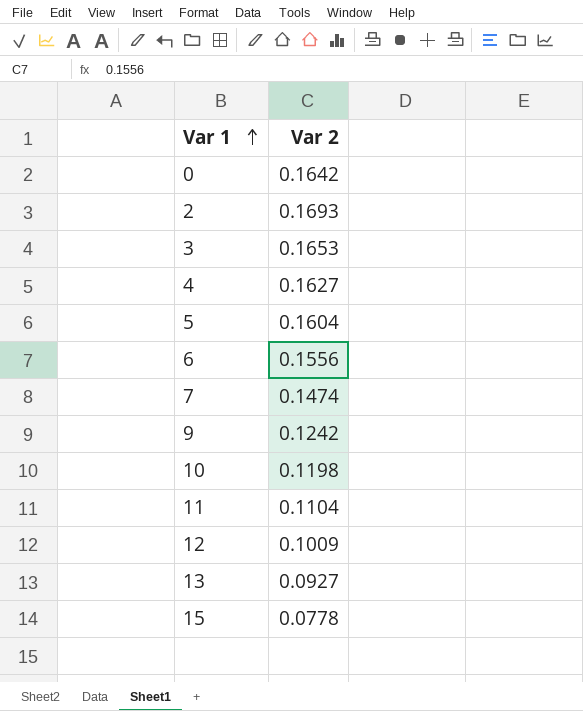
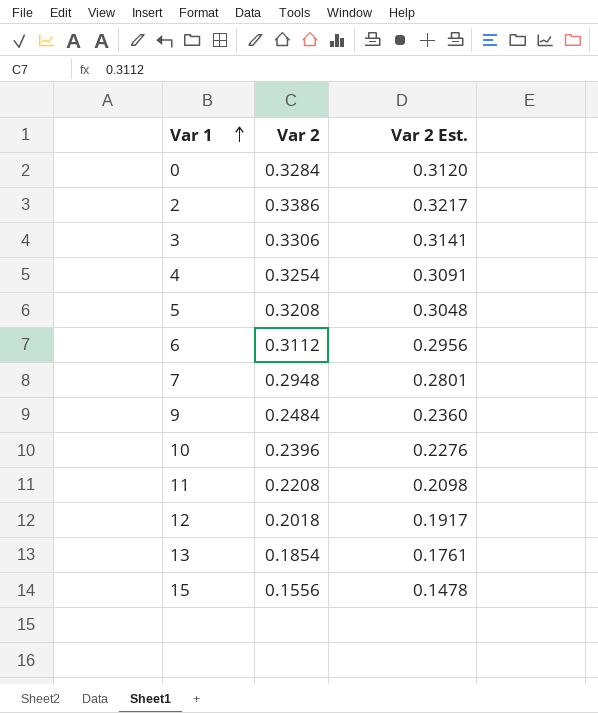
column Var 2 Est. | formula: none -> [Var 2] * 0.95
0 | Var 2: 0.1642 -> 0.3284
2 | Var 2: 0.1693 -> 0.3386
3 | Var 2: 0.1653 -> 0.3306
4 | Var 2: 0.1627 -> 0.3254
5 | Var 2: 0.1604 -> 0.3208
6 | Var 2: 0.1556 -> 0.3112
7 | Var 2: 0.1474 -> 0.2948
9 | Var 2: 0.1242 -> 0.2484
10 | Var 2: 0.1198 -> 0.2396
11 | Var 2: 0.1104 -> 0.2208
12 | Var 2: 0.1009 -> 0.2018
13 | Var 2: 0.0927 -> 0.1854
15 | Var 2: 0.0778 -> 0.1556

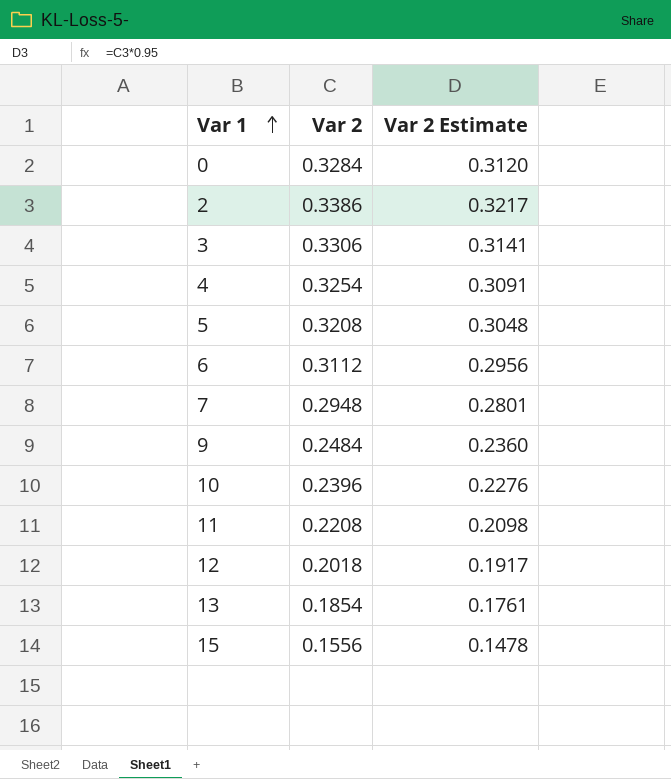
column name: Var 2 Est. -> Var 2 Estimate

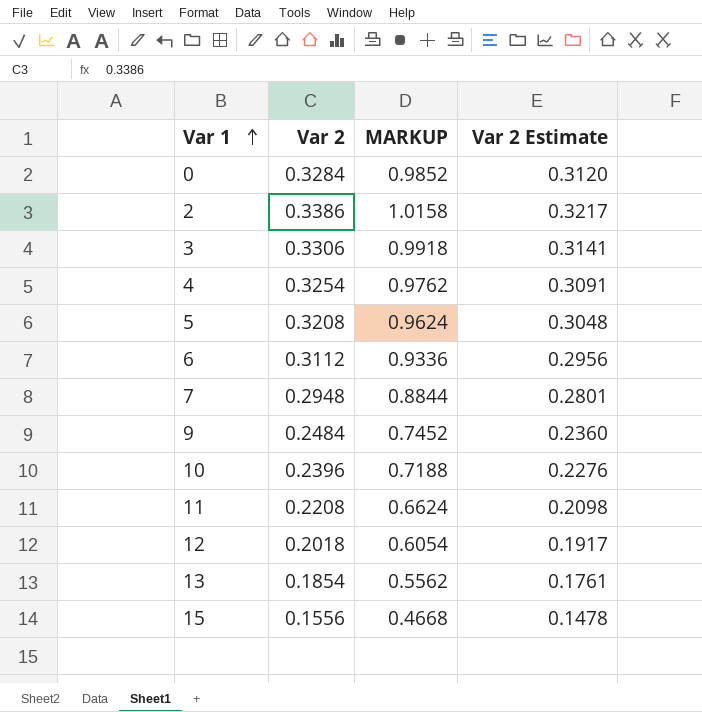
column MARKUP | formula: none -> [Var 2] * 3

